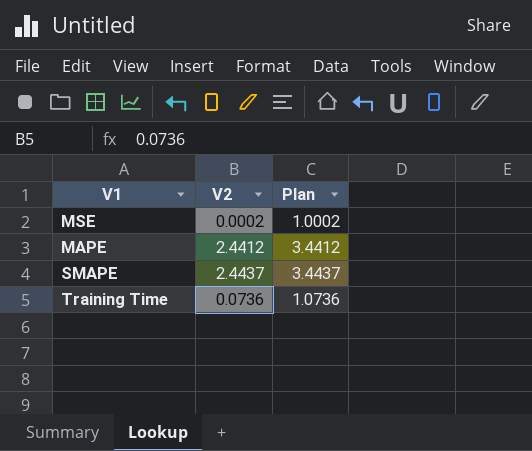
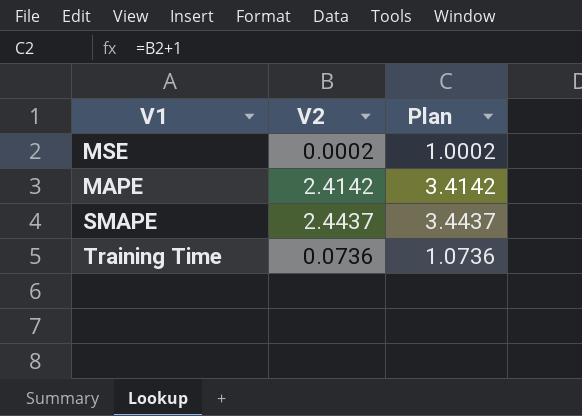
MAPE | V2: 2.4412 -> 2.4142
MAPE | Plan: 3.4412 -> 3.4142

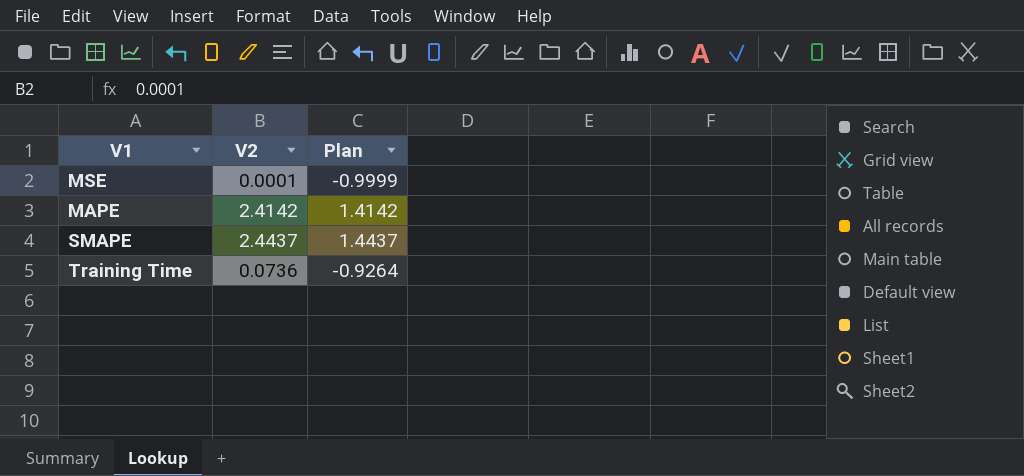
column Plan | formula: [V2] + 1 -> [V2] - 1
MSE | V2: 0.0002 -> 0.0001

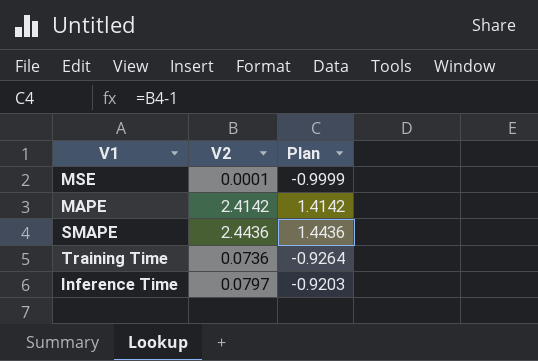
SMAPE | V2: 2.4437 -> 2.4436
SMAPE | Plan: 1.4437 -> 1.4436
row Inference Time: none -> 0.0797 | -0.9203

